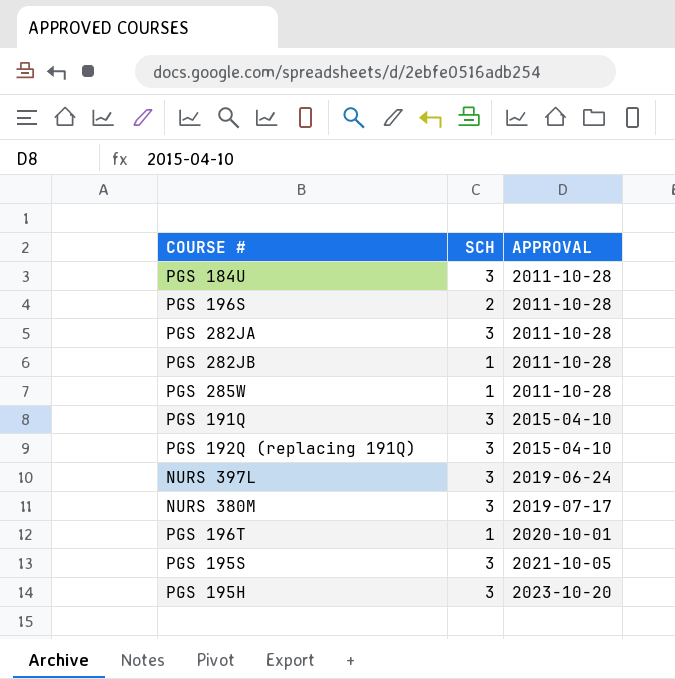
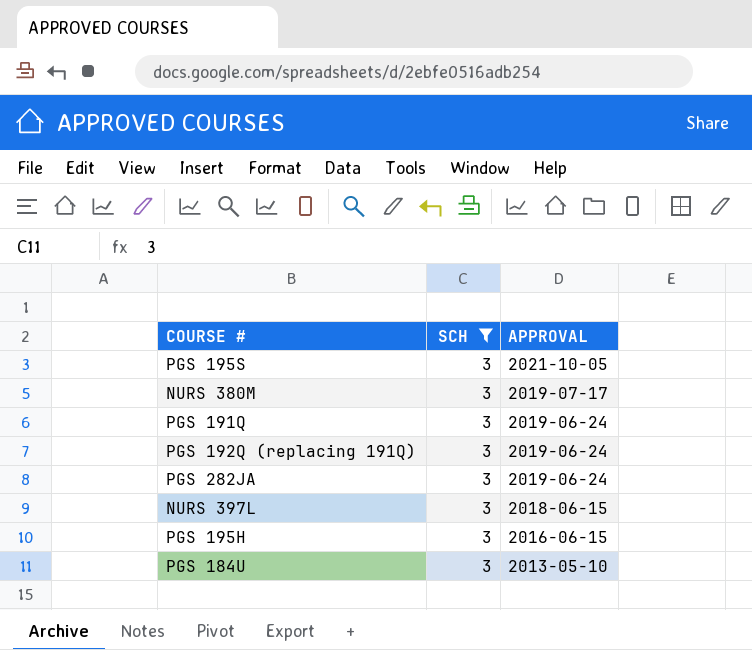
filter: none -> SCH = 3
row order: APPROVAL ascending -> APPROVAL descending
PGS 191Q | APPROVAL: 2015-04-10 -> 2019-06-24
PGS 192Q (replacing 191Q) | APPROVAL: 2015-04-10 -> 2019-06-24
PGS 282JA | APPROVAL: 2011-10-28 -> 2019-06-24
NURS 397L | APPROVAL: 2019-06-24 -> 2018-06-15
PGS 195H | APPROVAL: 2023-10-20 -> 2016-06-15
PGS 184U | APPROVAL: 2011-10-28 -> 2013-05-10

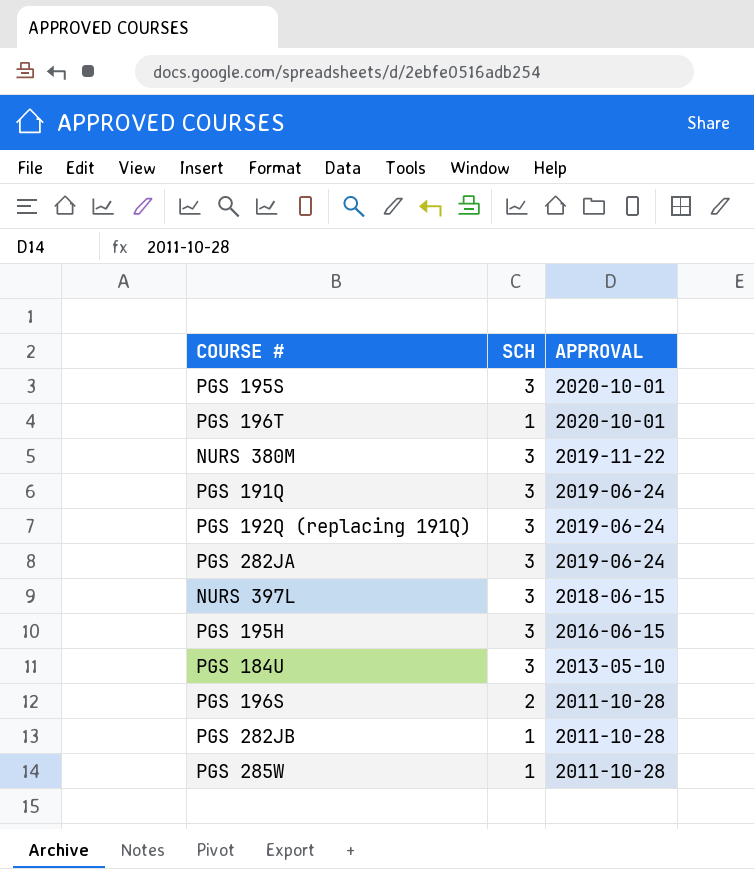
filter: SCH = 3 -> none
PGS 195S | APPROVAL: 2021-10-05 -> 2020-10-01
NURS 380M | APPROVAL: 2019-07-17 -> 2019-11-22

